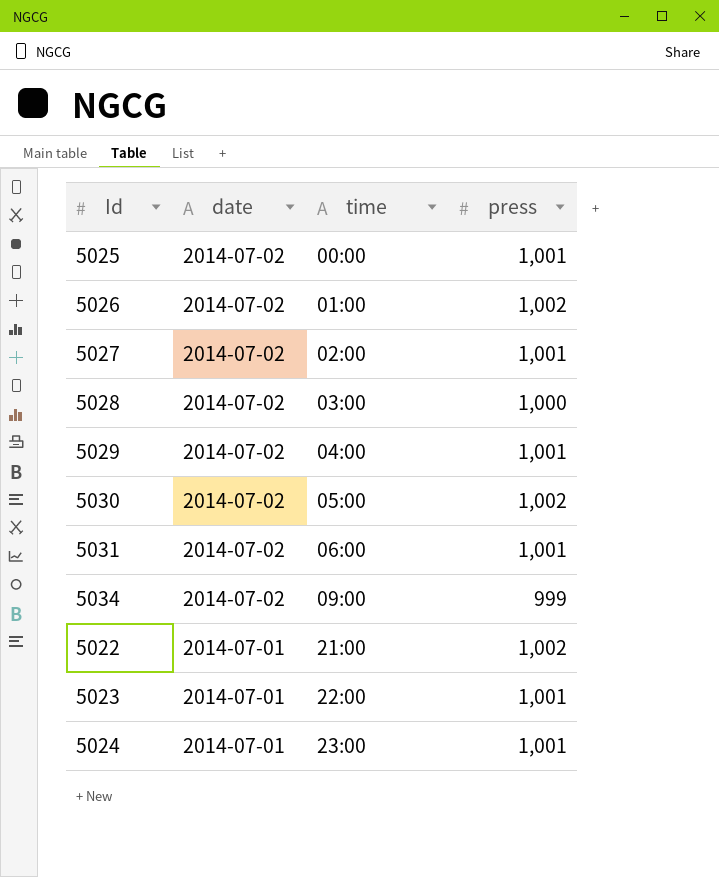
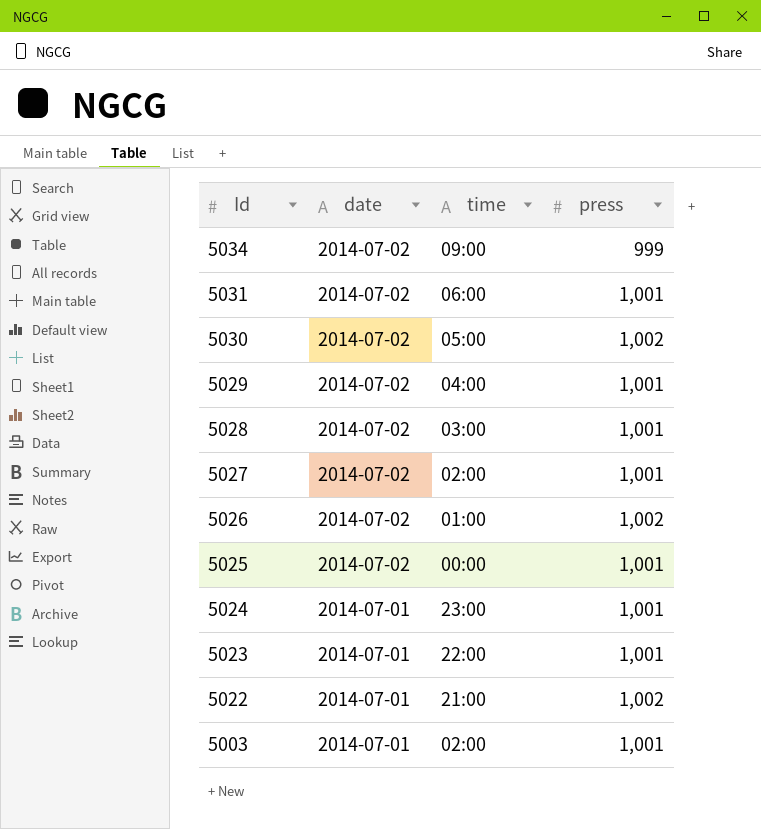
row order: date descending -> Id descending
5028 | press: 1,000 -> 1,001
row 5003: none -> 2014-07-01 | 02:00 | 1,001

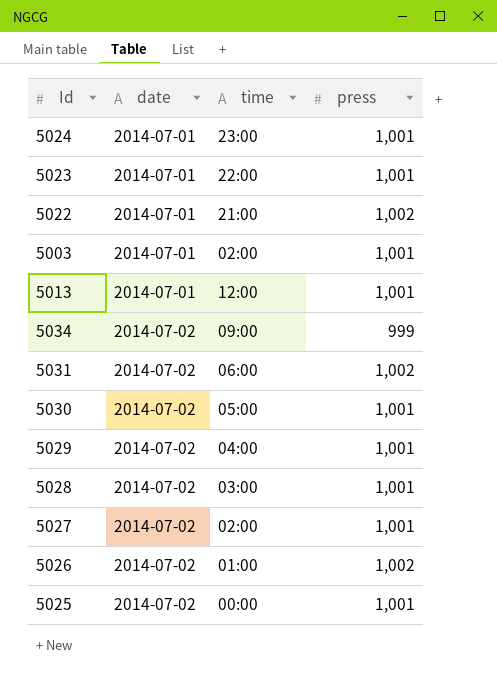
row order: Id descending -> date ascending
row 5013: none -> 2014-07-01 | 12:00 | 1,001
5031 | press: 1,001 -> 1,002
5030 | press: 1,002 -> 1,001

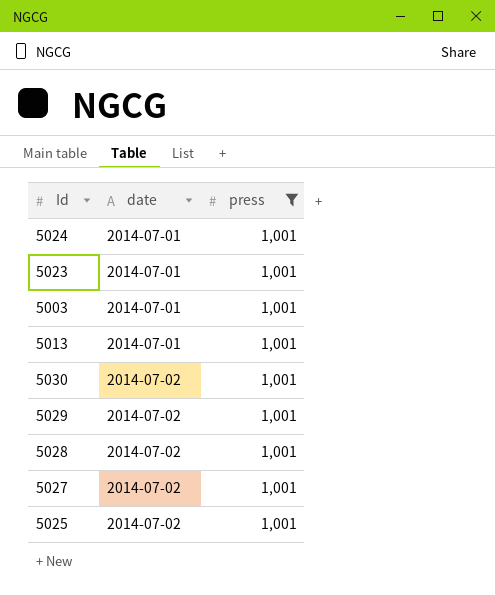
filter: none -> press = 1,001
column time | position: 3 -> none

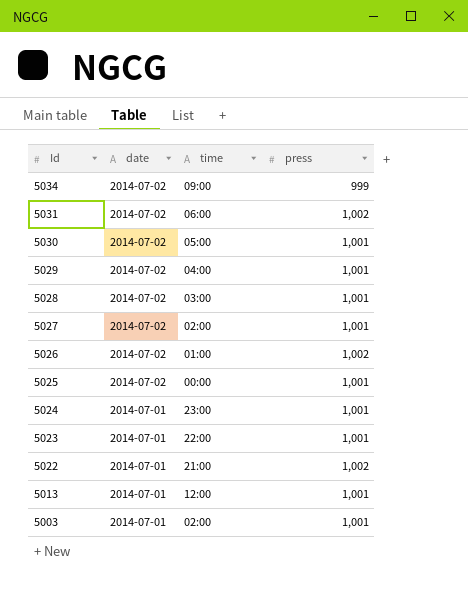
filter: press = 1,001 -> none
row order: date ascending -> Id descending
column time | position: none -> 3

